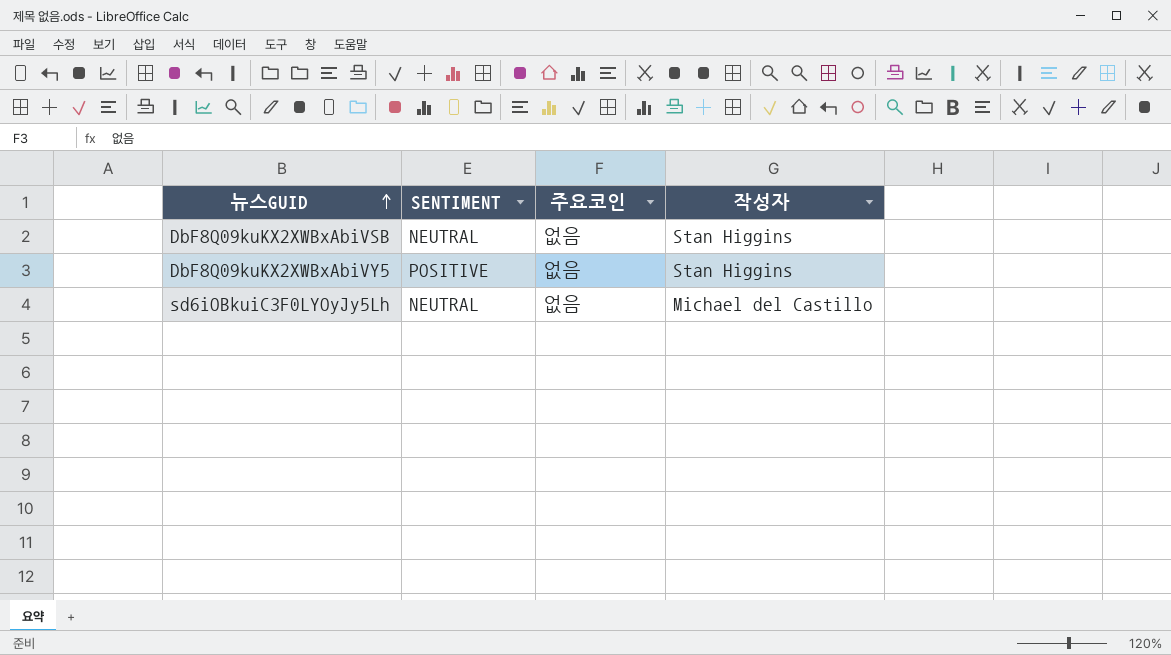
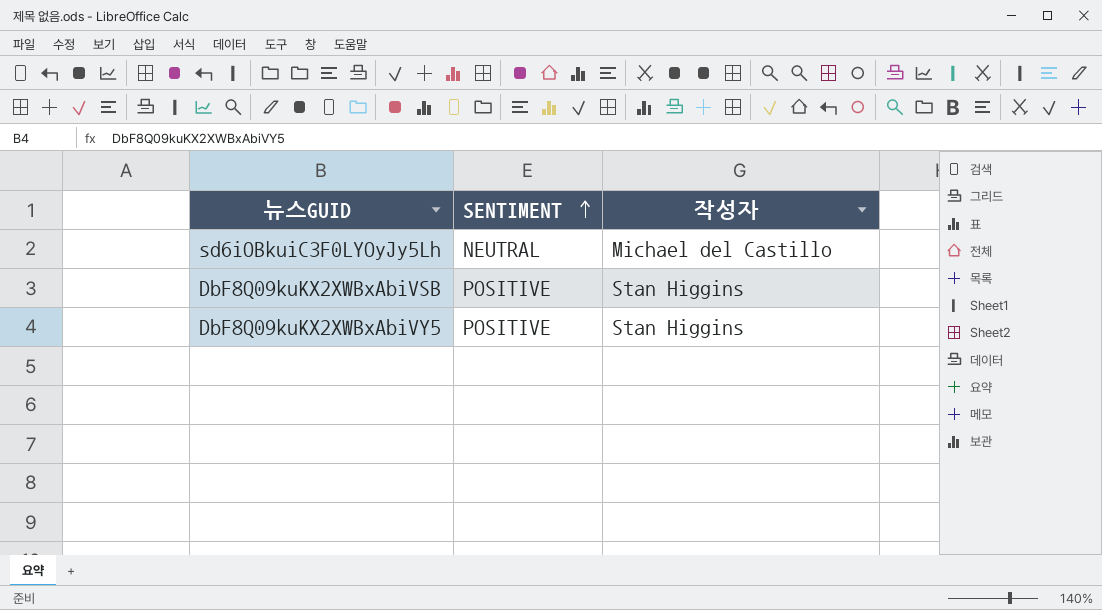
row order: 뉴스GUID ascending -> SENTIMENT ascending
column 주요코인 | position: 3 -> none
DbF8Q09kuKX2XWBxAbiVSB | SENTIMENT: NEUTRAL -> POSITIVE

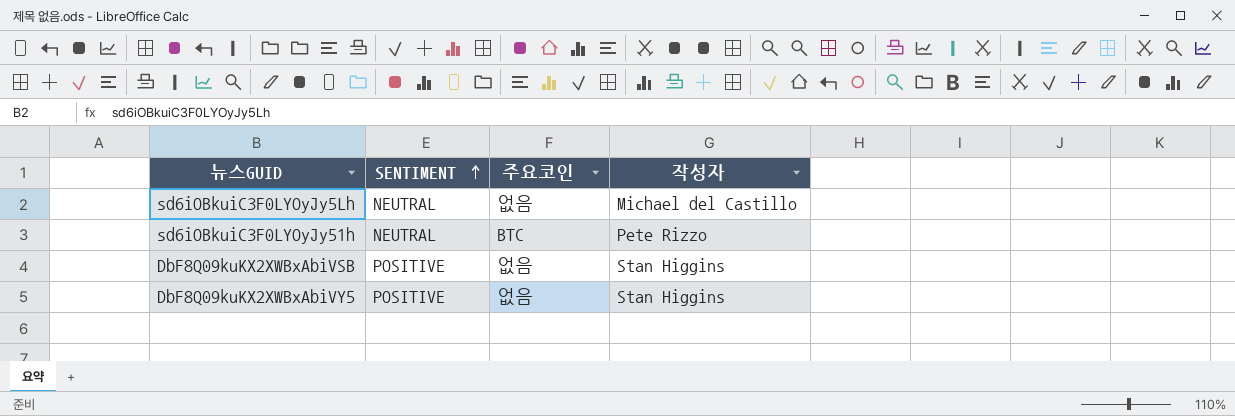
column 주요코인 | position: none -> 3
row sd6iOBkuiC3F0LYOyJy51h: none -> NEUTRAL | BTC | Pete Rizzo

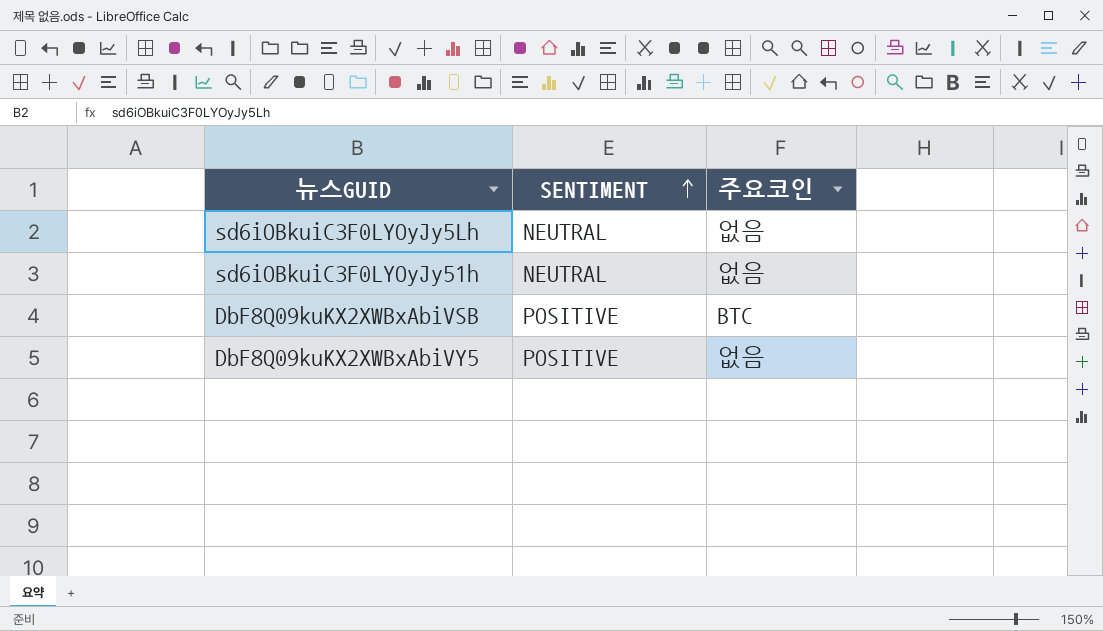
column 작성자 | position: 4 -> none
sd6iOBkuiC3F0LYOyJy51h | 주요코인: BTC -> 없음
DbF8Q09kuKX2XWBxAbiVSB | 주요코인: 없음 -> BTC

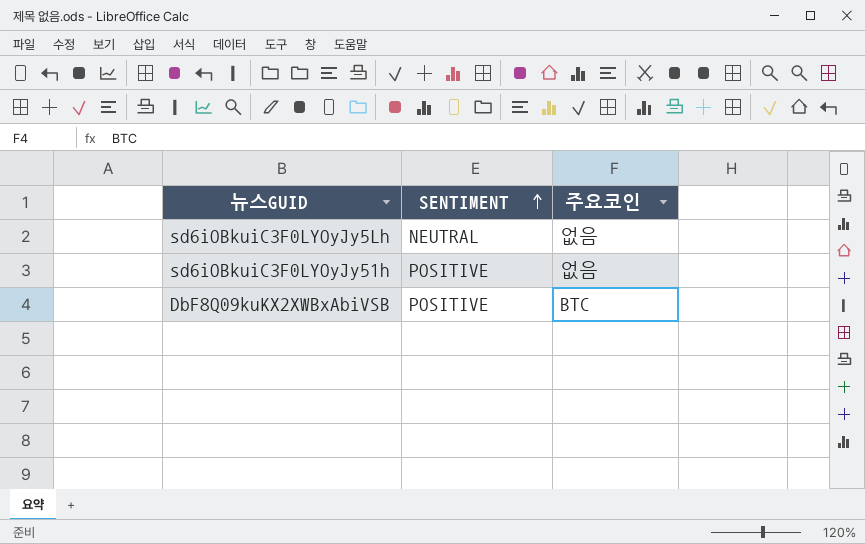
row DbF8Q09kuKX2XWBxAbiVY5: POSITIVE | 없음 -> none
sd6iOBkuiC3F0LYOyJy51h | SENTIMENT: NEUTRAL -> POSITIVE

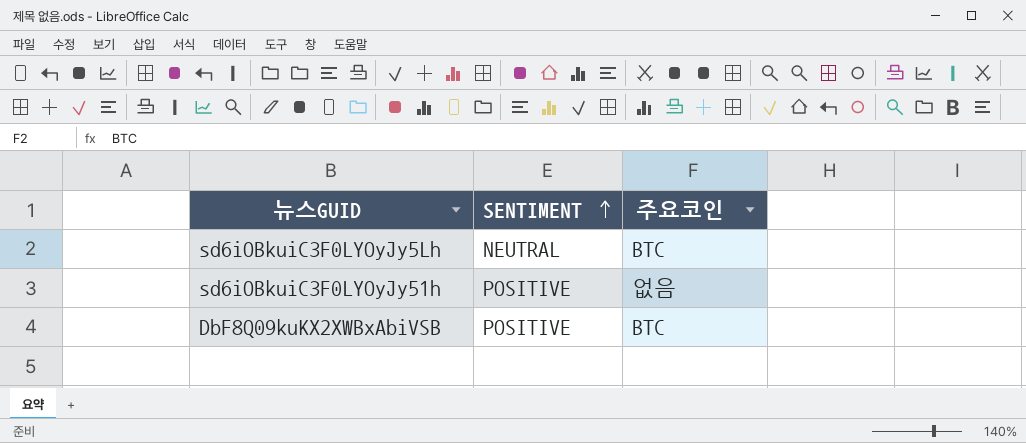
sd6iOBkuiC3F0LYOyJy5Lh | 주요코인: 없음 -> BTC

